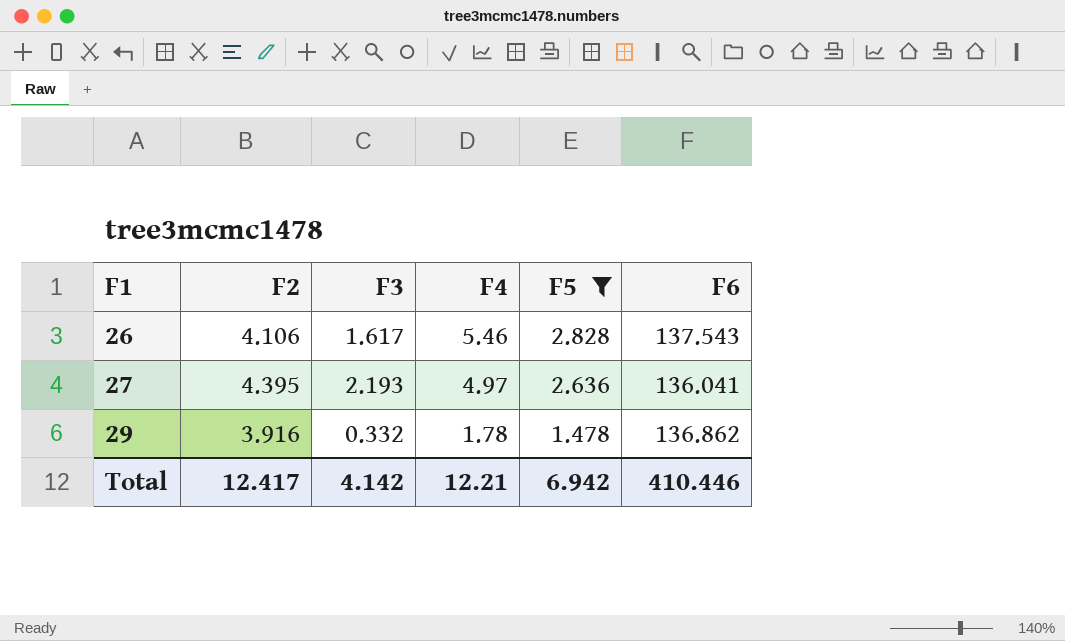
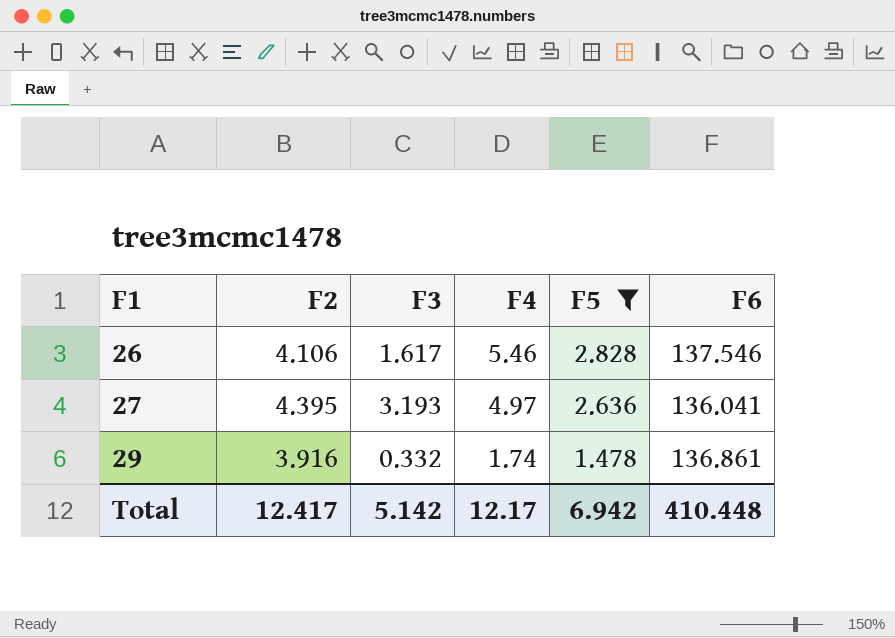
26 | F6: 137.543 -> 137.546
27 | F3: 2.193 -> 3.193
29 | F4: 1.78 -> 1.74
29 | F6: 136.862 -> 136.861
Total | F3: 4.142 -> 5.142
Total | F4: 12.21 -> 12.17
Total | F6: 410.446 -> 410.448

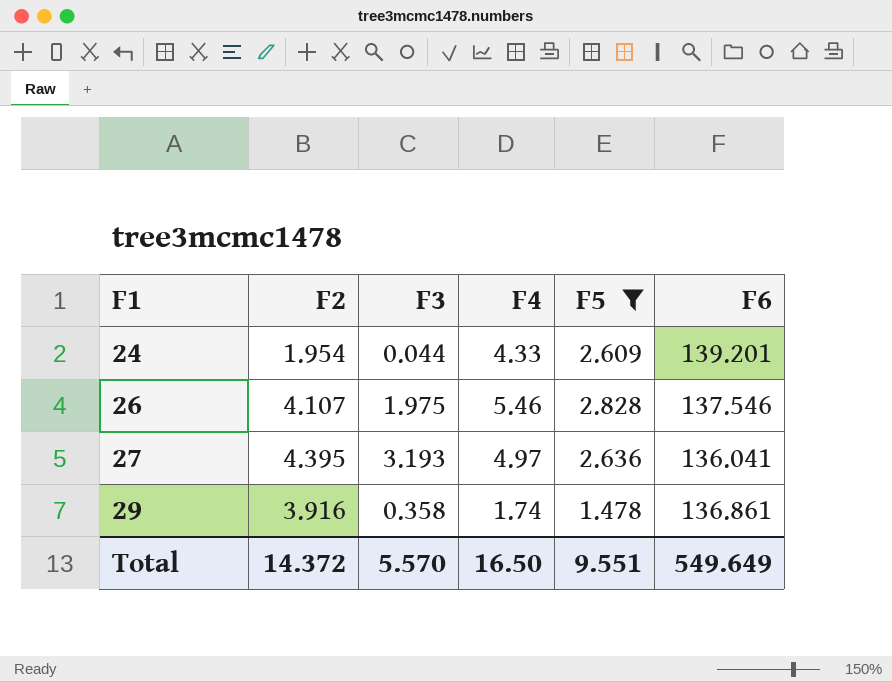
row 24: none -> 1.954 | 0.044 | 4.33 | 2.609 | 139.201
26 | F2: 4.106 -> 4.107
26 | F3: 1.617 -> 1.975
29 | F3: 0.332 -> 0.358
Total | F2: 12.417 -> 14.372
Total | F3: 5.142 -> 5.570
Total | F4: 12.17 -> 16.50
Total | F5: 6.942 -> 9.551
Total | F6: 410.448 -> 549.649

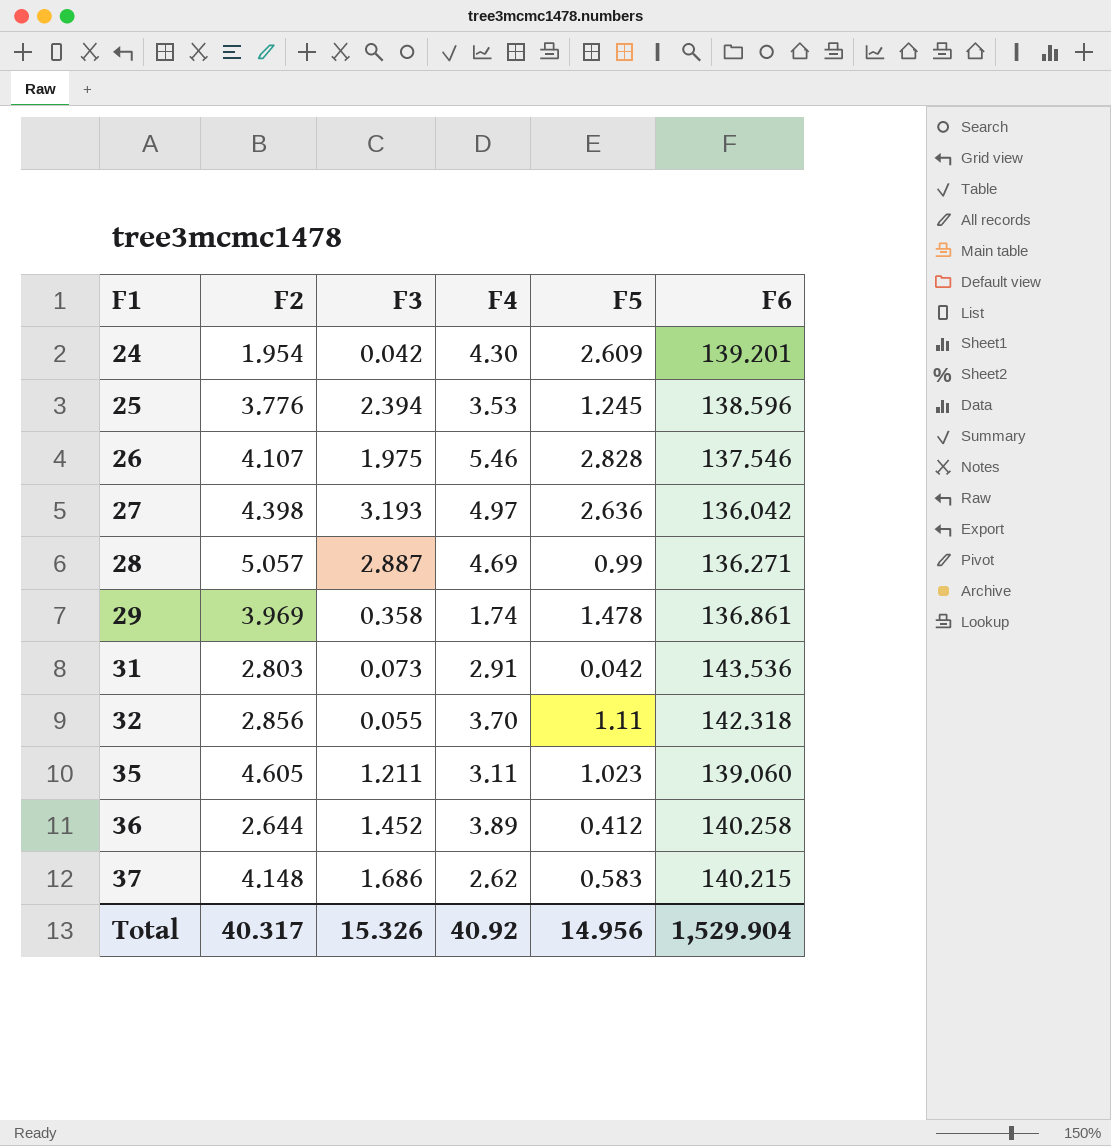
filter: F5 >= 1.478 -> none
24 | F3: 0.044 -> 0.042
24 | F4: 4.33 -> 4.30
27 | F2: 4.395 -> 4.398
27 | F6: 136.041 -> 136.042
29 | F2: 3.916 -> 3.969
Total | F2: 14.372 -> 40.317
Total | F3: 5.570 -> 15.326
Total | F4: 16.50 -> 40.92
Total | F5: 9.551 -> 14.956
Total | F6: 549.649 -> 1,529.904

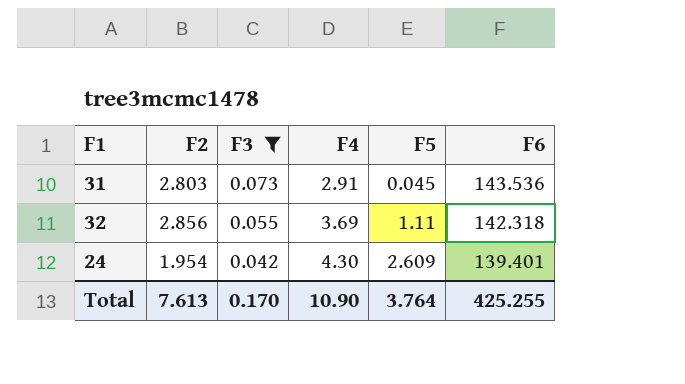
filter: none -> F3 <= 0.073
row order: F1 ascending -> F3 descending
31 | F5: 0.042 -> 0.045
32 | F4: 3.70 -> 3.69
24 | F6: 139.201 -> 139.401
Total | F2: 40.317 -> 7.613
Total | F3: 15.326 -> 0.170
Total | F4: 40.92 -> 10.90
Total | F5: 14.956 -> 3.764
Total | F6: 1,529.904 -> 425.255

